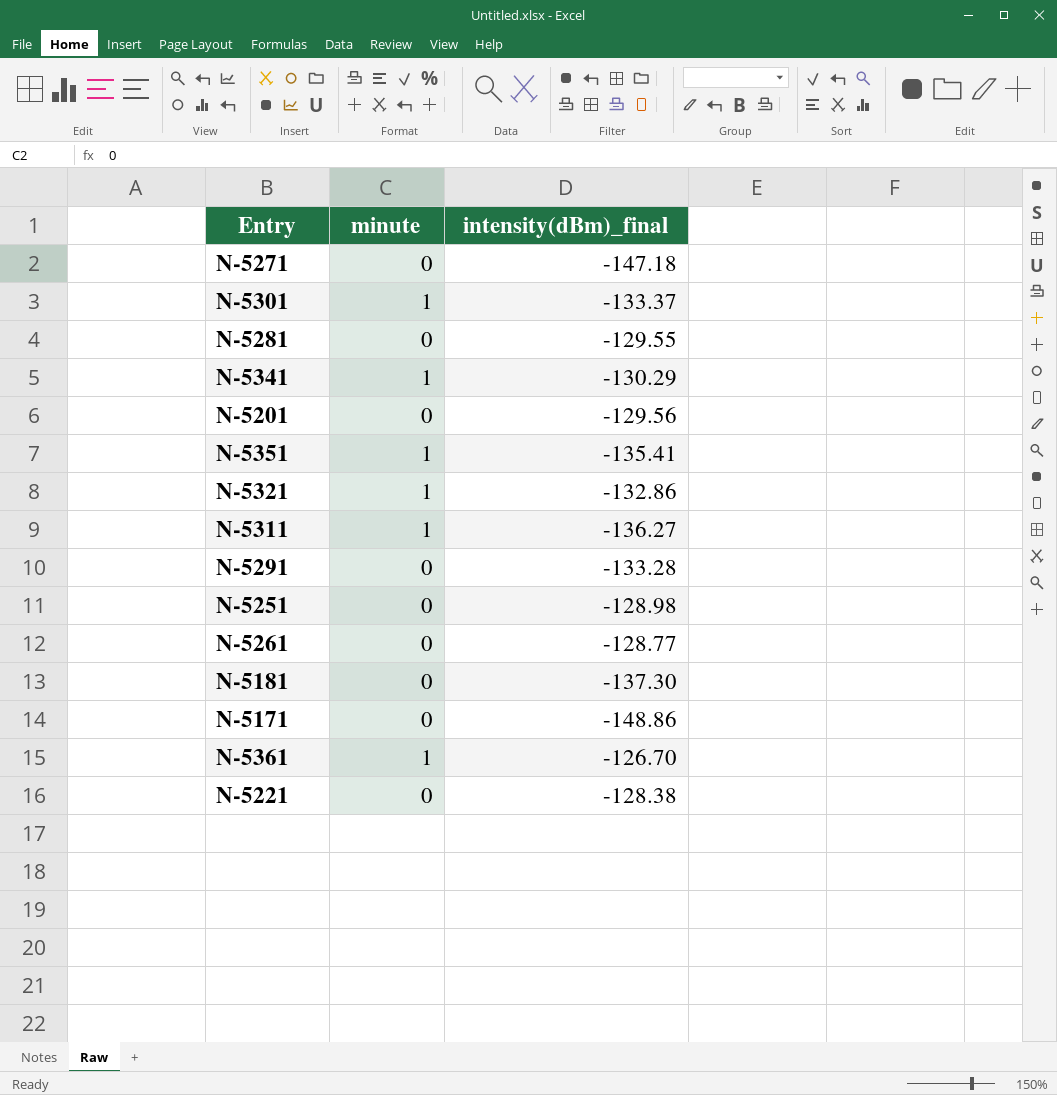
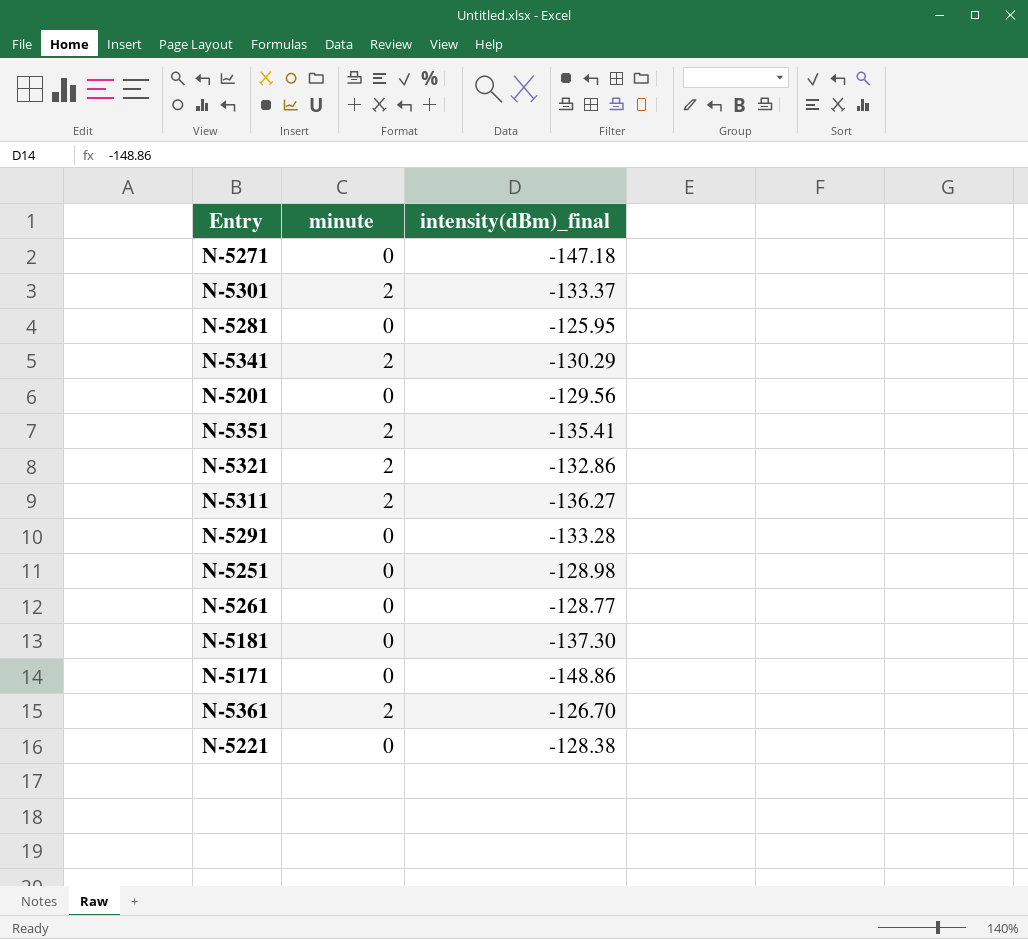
N-5301 | minute: 1 -> 2
N-5281 | intensity(dBm)_final: -129.55 -> -125.95
N-5341 | minute: 1 -> 2
N-5351 | minute: 1 -> 2
N-5321 | minute: 1 -> 2
N-5311 | minute: 1 -> 2
N-5361 | minute: 1 -> 2

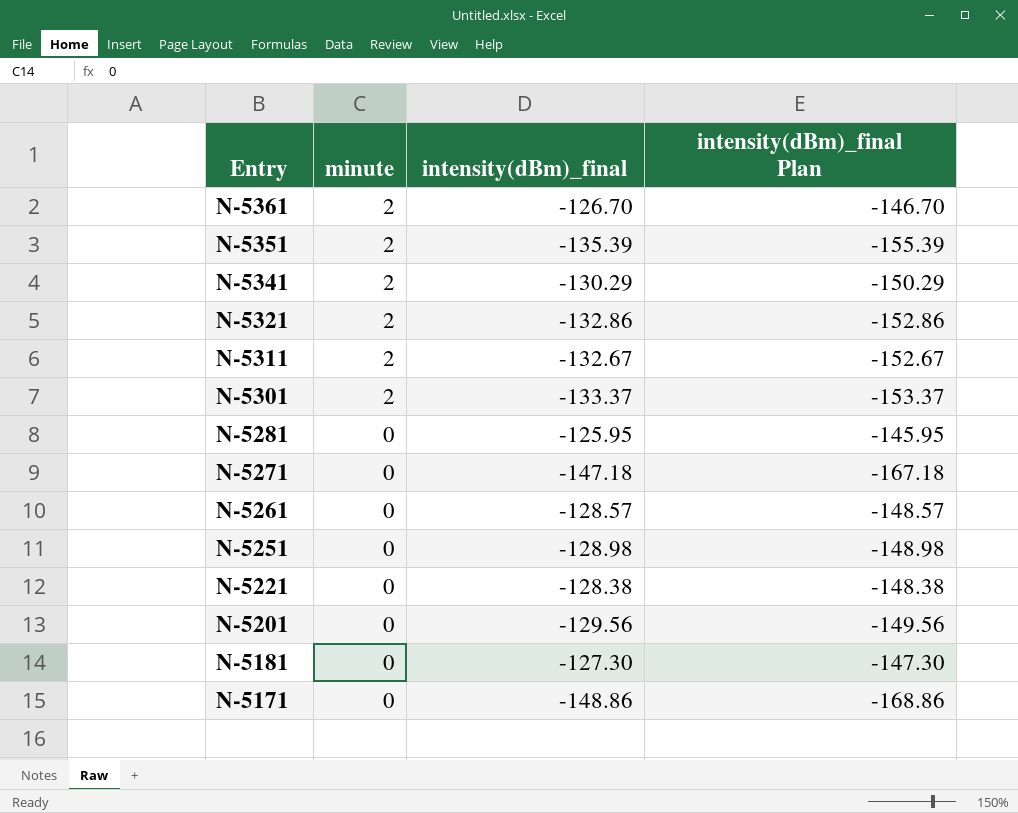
row order: none -> Entry descending
column intensity(dBm)_final Plan | formula: none -> [intensity(dBm)_final] - 20
row N-5291: 0 | -133.28 -> none
N-5351 | intensity(dBm)_final: -135.41 -> -135.39
N-5311 | intensity(dBm)_final: -136.27 -> -132.67
N-5261 | intensity(dBm)_final: -128.77 -> -128.57
N-5181 | intensity(dBm)_final: -137.30 -> -127.30

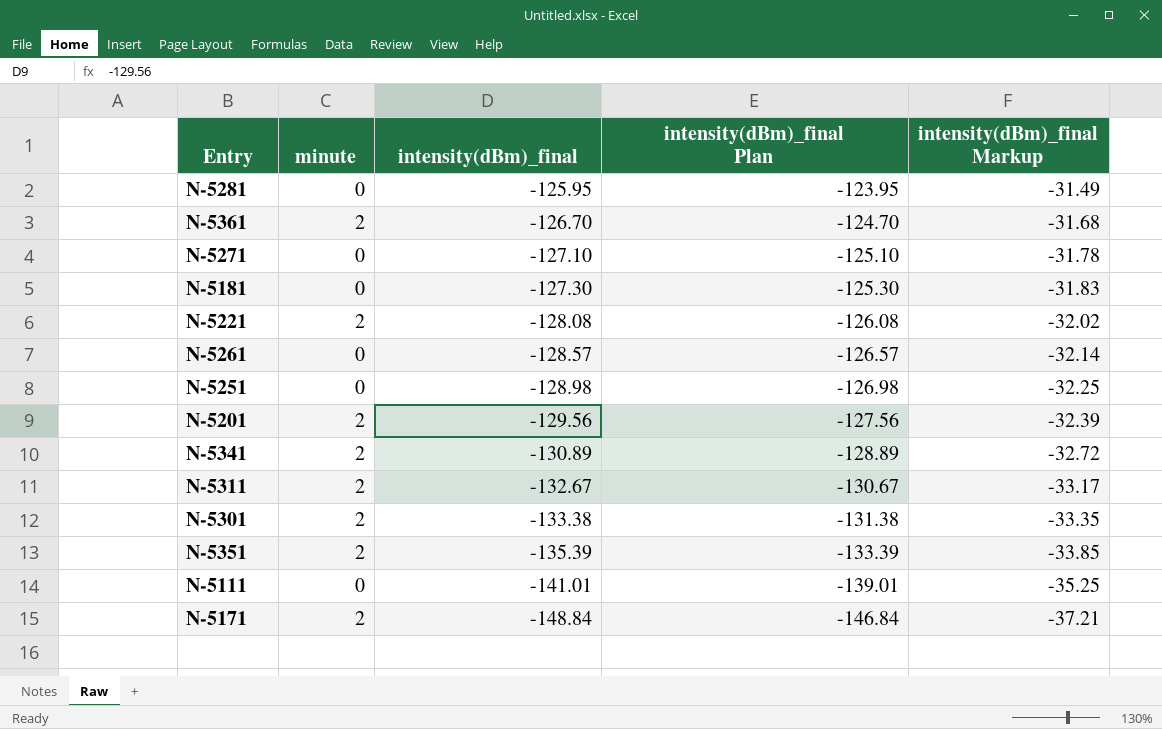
row order: Entry descending -> intensity(dBm)_final descending
column intensity(dBm)_final Plan | formula: [intensity(dBm)_final] - 20 -> [intensity(dBm)_final] + 2
column intensity(dBm)_final Markup | formula: none -> [intensity(dBm)_final] * 0.25
row N-5321: 2 | -132.86 | -152.86 -> none
N-5271 | intensity(dBm)_final: -147.18 -> -127.10
N-5221 | minute: 0 -> 2
N-5221 | intensity(dBm)_final: -128.38 -> -128.08
N-5201 | minute: 0 -> 2
N-5341 | intensity(dBm)_final: -130.29 -> -130.89
N-5301 | intensity(dBm)_final: -133.37 -> -133.38
row N-5111: none -> 0 | -141.01 | -139.01 | -35.25
N-5171 | minute: 0 -> 2
N-5171 | intensity(dBm)_final: -148.86 -> -148.84

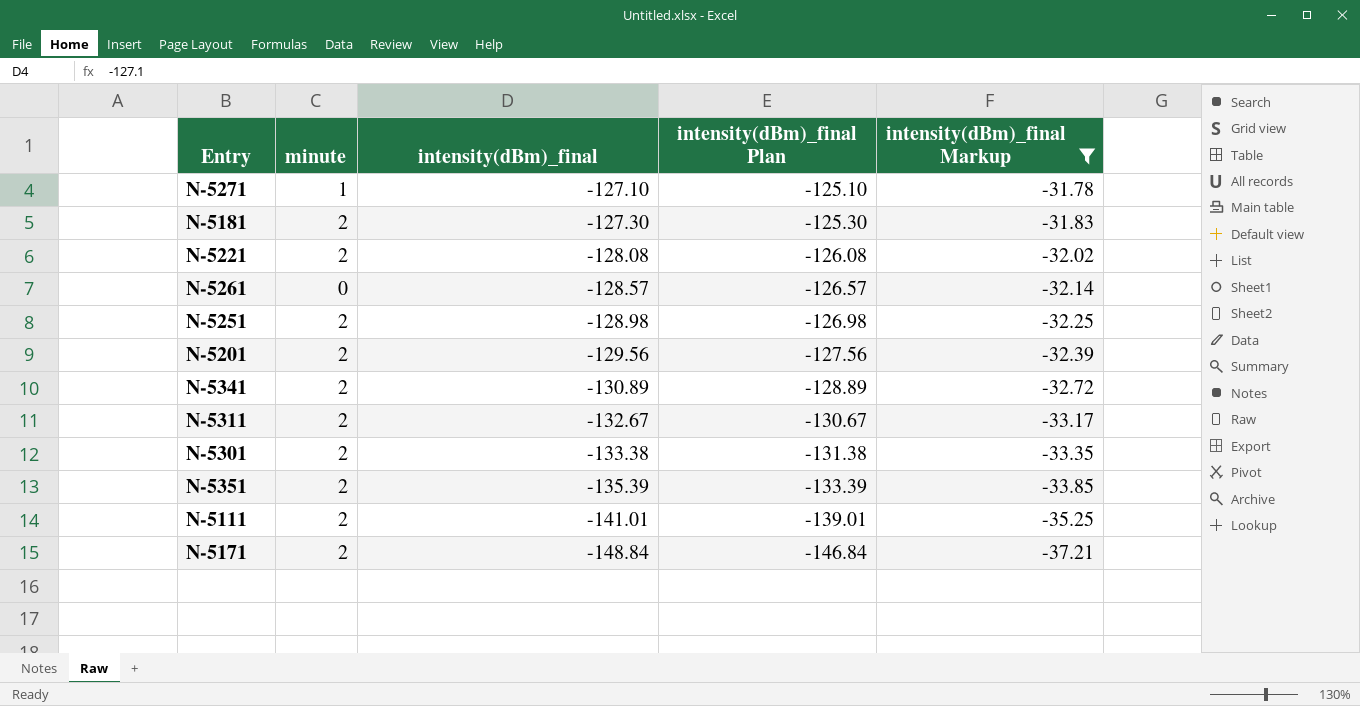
filter: none -> intensity(dBm)_final Markup <= -31.78
N-5271 | minute: 0 -> 1
N-5181 | minute: 0 -> 2
N-5251 | minute: 0 -> 2
N-5111 | minute: 0 -> 2

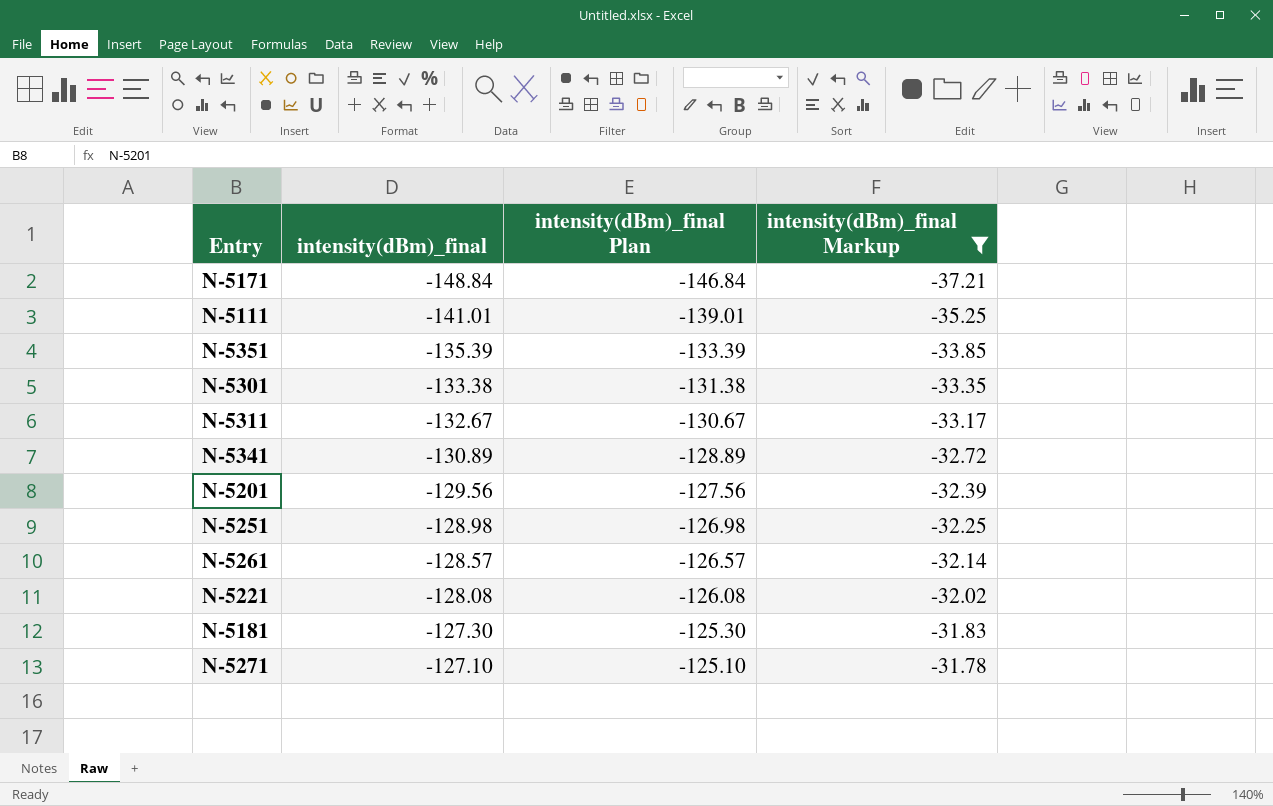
row order: intensity(dBm)_final descending -> intensity(dBm)_final ascending
column minute | position: 2 -> none

